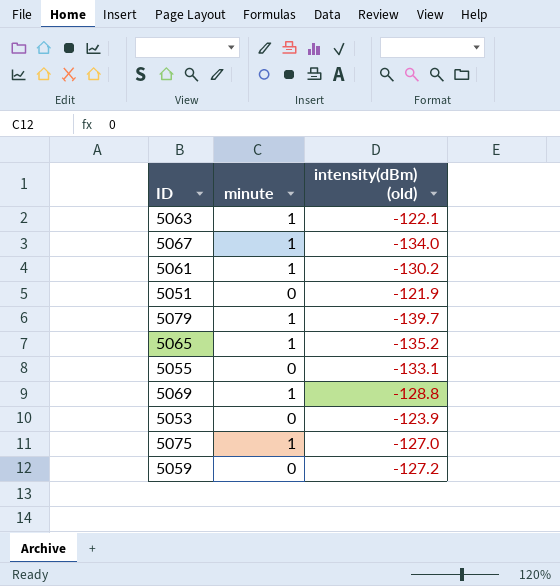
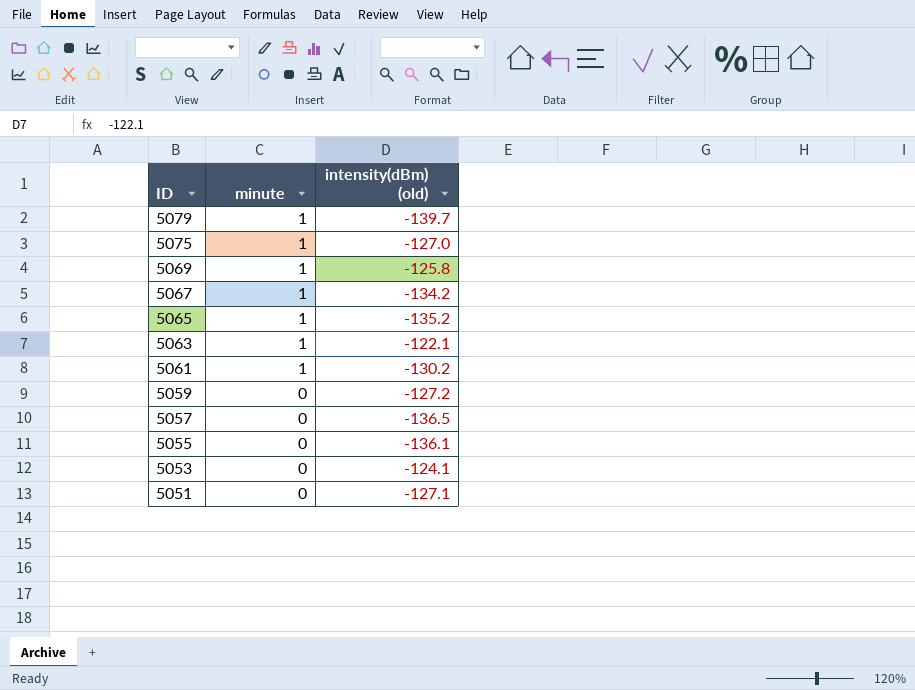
row order: none -> ID descending
5069 | intensity(dBm) (old): -128.8 -> -125.8
5067 | intensity(dBm) (old): -134.0 -> -134.2
row 5057: none -> 0 | -136.5
5055 | intensity(dBm) (old): -133.1 -> -136.1
5053 | intensity(dBm) (old): -123.9 -> -124.1
5051 | intensity(dBm) (old): -121.9 -> -127.1

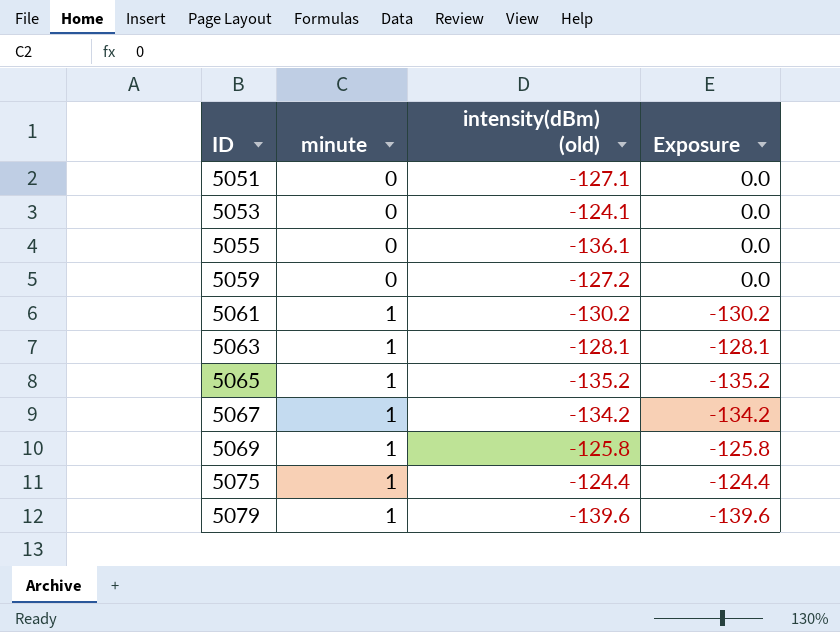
row order: ID descending -> ID ascending
column Exposure | formula: none -> [minute] * [intensity(dBm) (old)]
row 5057: 0 | -136.5 -> none
5063 | intensity(dBm) (old): -122.1 -> -128.1
5075 | intensity(dBm) (old): -127.0 -> -124.4
5079 | intensity(dBm) (old): -139.7 -> -139.6

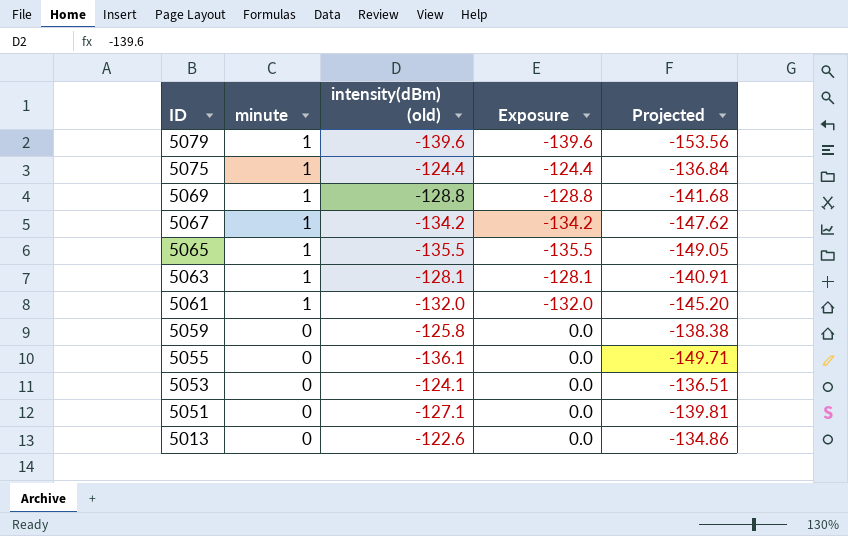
row order: ID ascending -> ID descending
column Projected | formula: none -> [intensity(dBm) (old)] * 1.1
5069 | intensity(dBm) (old): -125.8 -> -128.8
5069 | Exposure: -125.8 -> -128.8
5065 | intensity(dBm) (old): -135.2 -> -135.5
5065 | Exposure: -135.2 -> -135.5
5061 | intensity(dBm) (old): -130.2 -> -132.0
5061 | Exposure: -130.2 -> -132.0
5059 | intensity(dBm) (old): -127.2 -> -125.8
row 5013: none -> 0 | -122.6 | 0.0 | -134.86

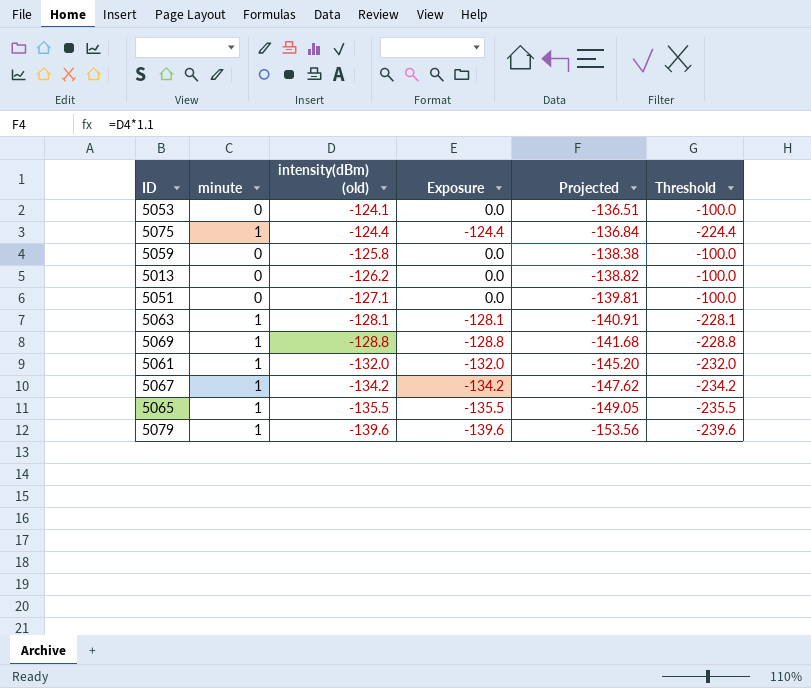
row order: ID descending -> intensity(dBm) (old) descending
column Threshold | formula: none -> [Exposure] - 100
row 5055: 0 | -136.1 | 0.0 | -149.71 -> none
5013 | intensity(dBm) (old): -122.6 -> -126.2
5013 | Projected: -134.86 -> -138.82

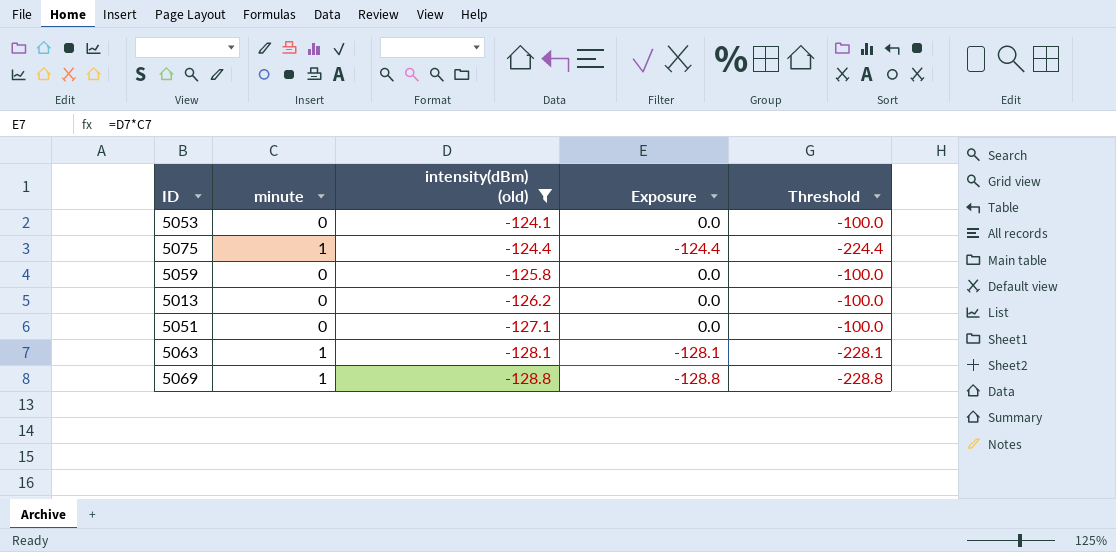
filter: none -> intensity(dBm) (old) >= -128.8
column Projected | formula: [intensity(dBm) (old)] * 1.1 -> none

